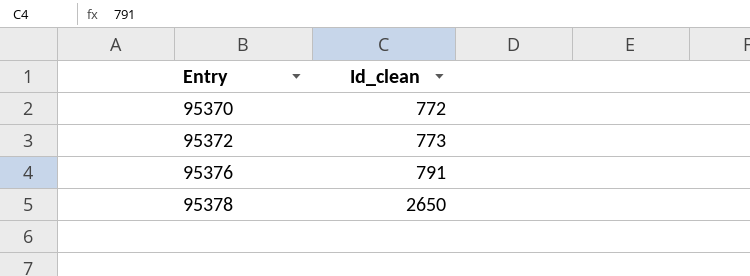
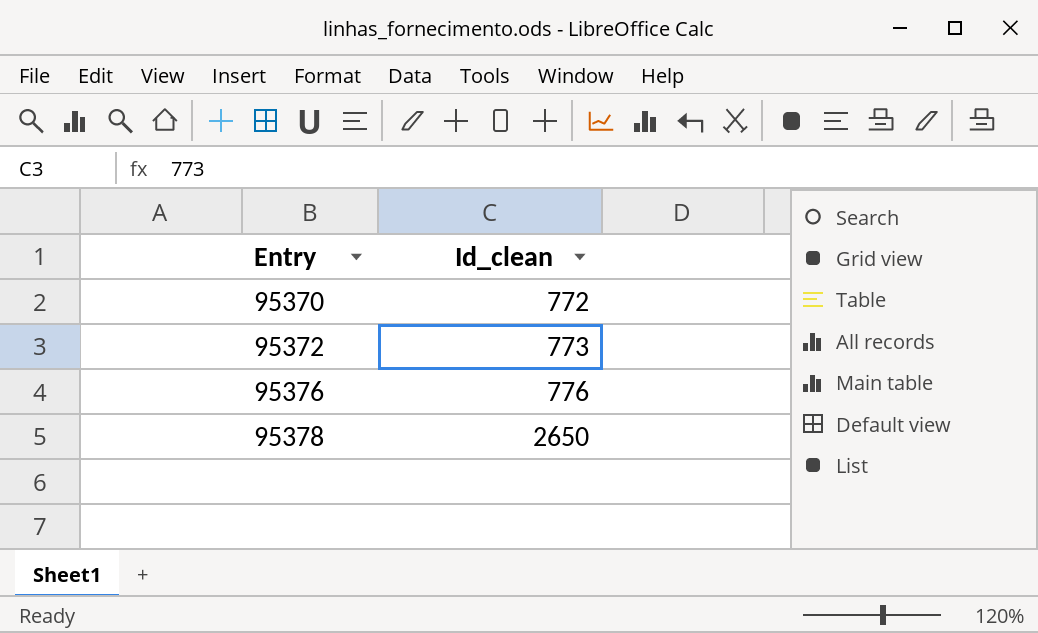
95376 | Id_clean: 791 -> 776

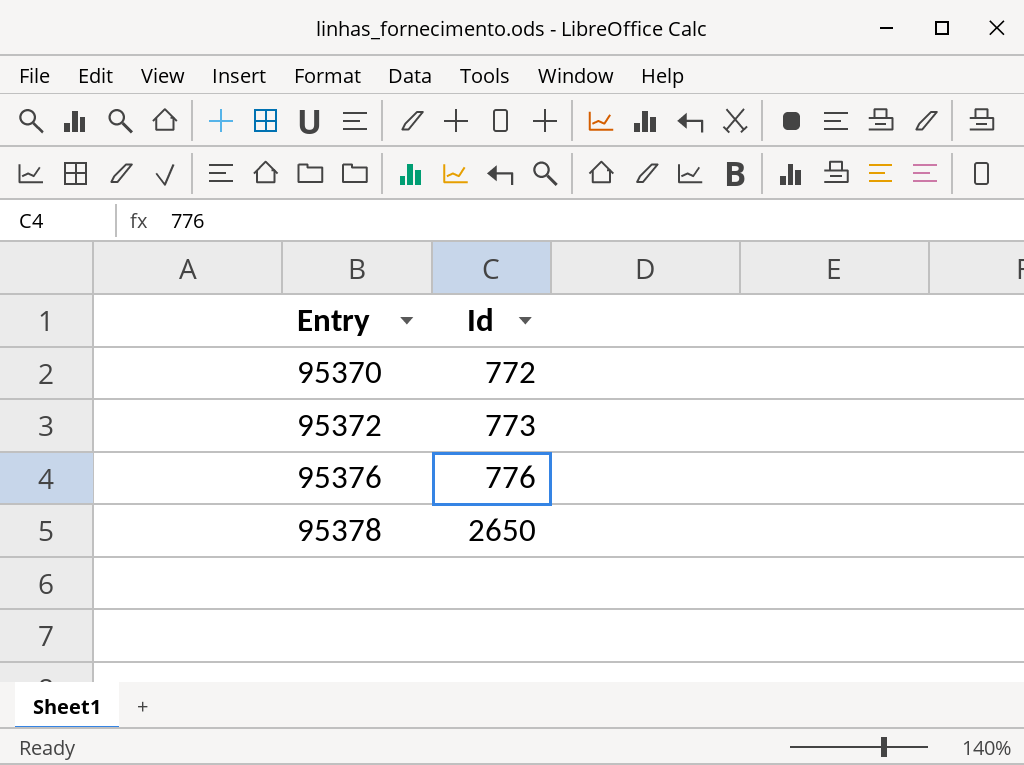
column name: Id_clean -> Id

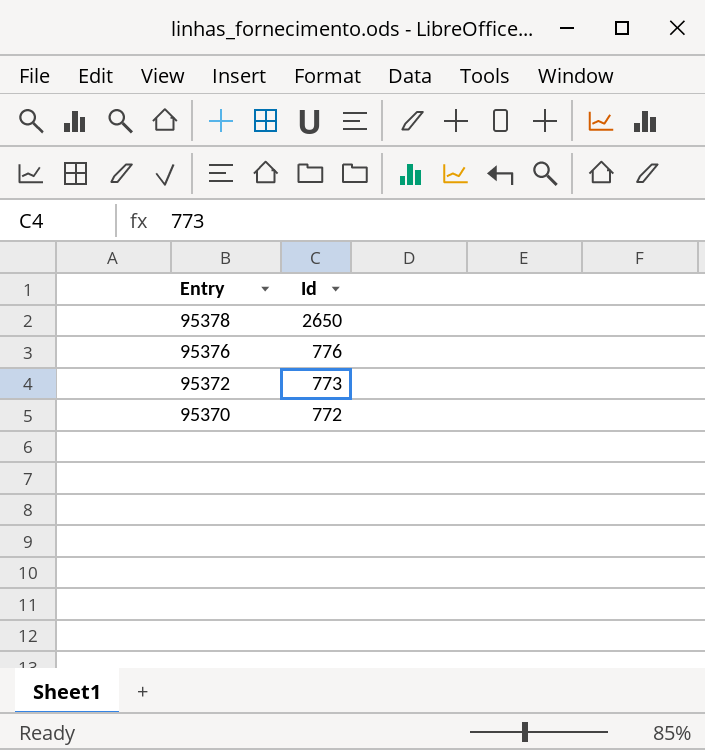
row order: Entry ascending -> Entry descending

